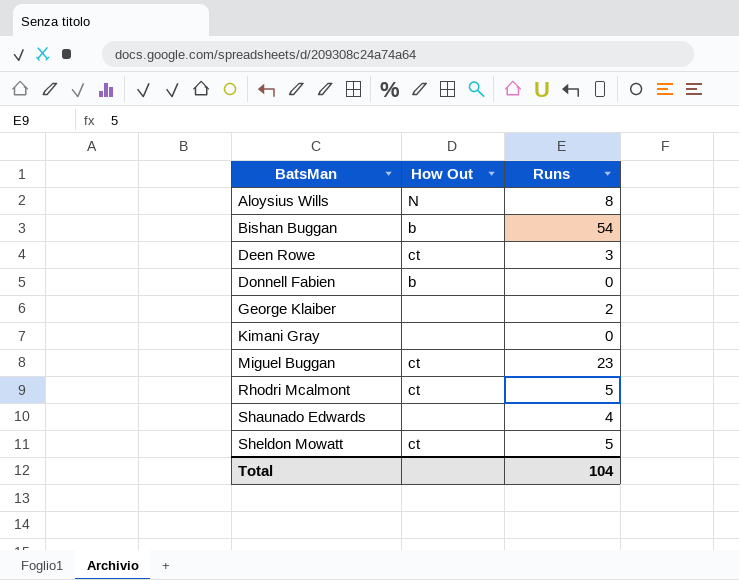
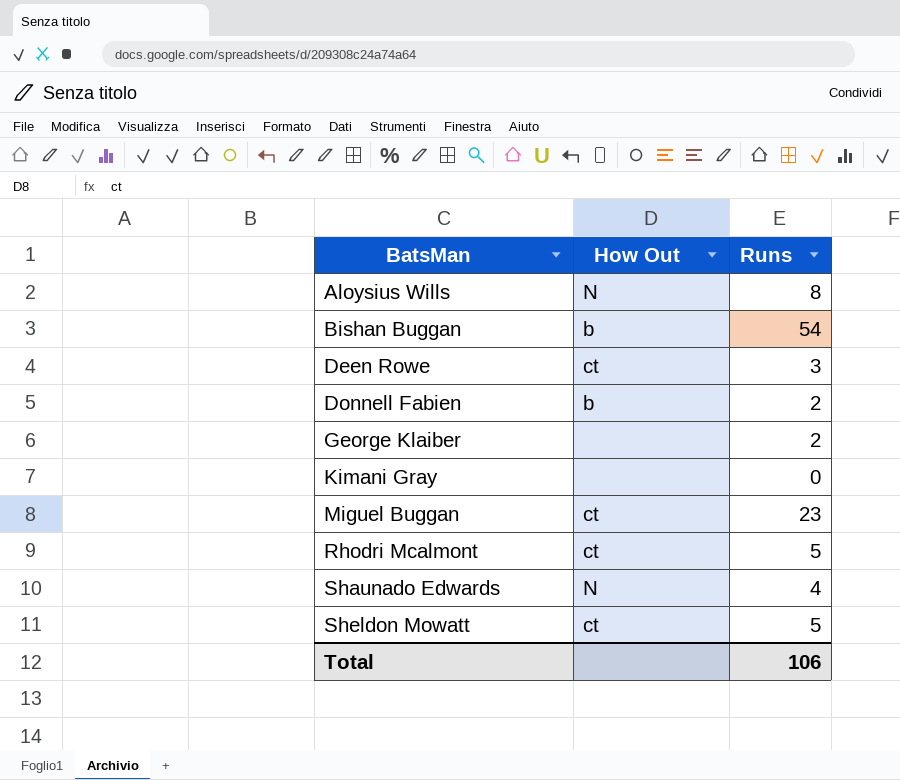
Donnell Fabien | Runs: 0 -> 2
Shaunado Edwards | How Out: none -> N
Total | Runs: 104 -> 106

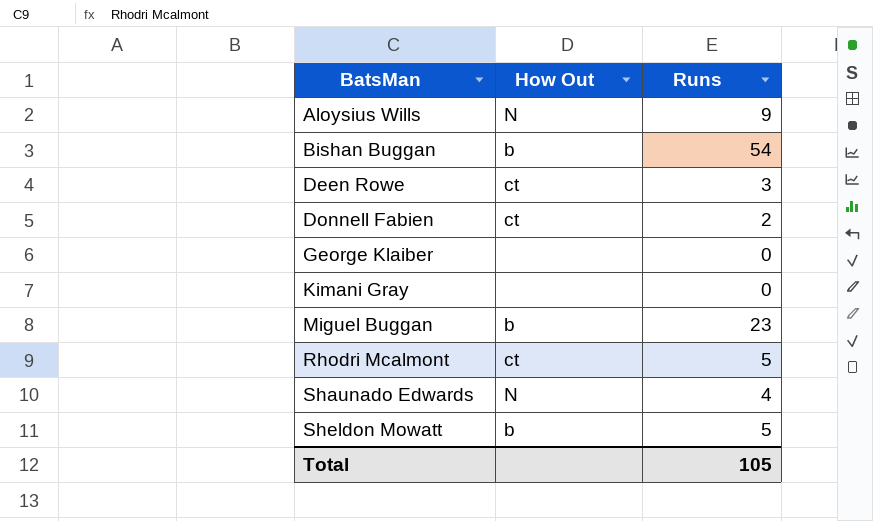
Aloysius Wills | Runs: 8 -> 9
Donnell Fabien | How Out: b -> ct
George Klaiber | Runs: 2 -> 0
Miguel Buggan | How Out: ct -> b
Sheldon Mowatt | How Out: ct -> b
Total | Runs: 106 -> 105

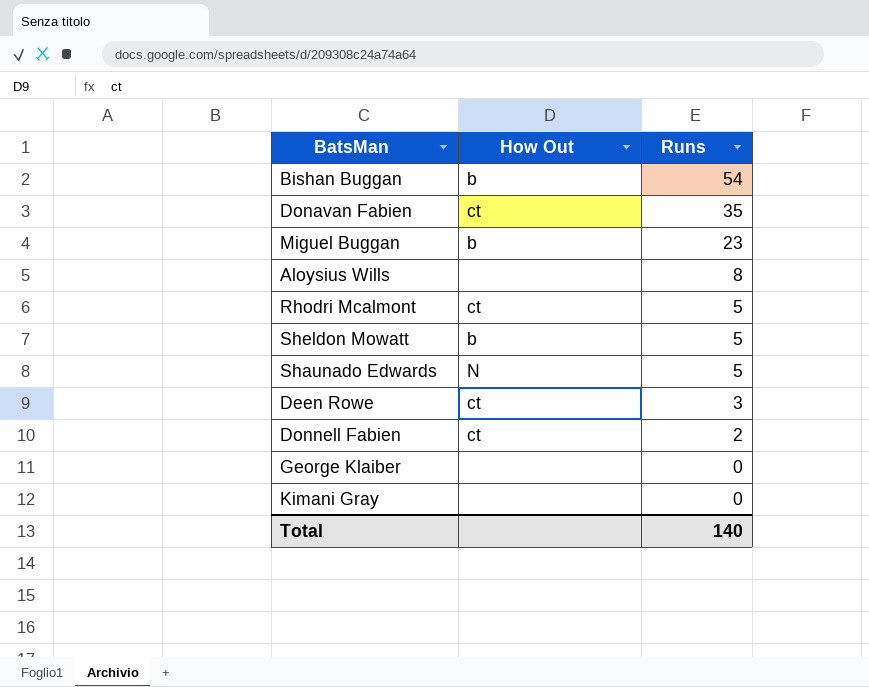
row order: BatsMan ascending -> Runs descending
row Donavan Fabien: none -> ct | 35
Aloysius Wills | How Out: N -> none
Aloysius Wills | Runs: 9 -> 8
Shaunado Edwards | Runs: 4 -> 5
Total | Runs: 105 -> 140

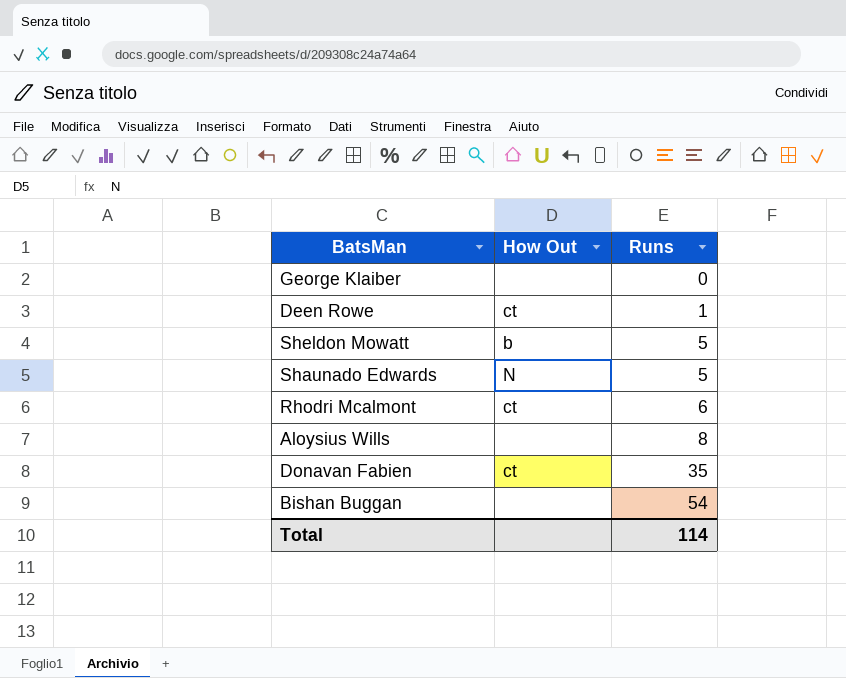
row order: Runs descending -> Runs ascending
row Miguel Buggan: b | 23 -> none
row Donnell Fabien: ct | 2 -> none
row Kimani Gray: none | 0 -> none
Deen Rowe | Runs: 3 -> 1
Rhodri Mcalmont | Runs: 5 -> 6
Bishan Buggan | How Out: b -> none
Total | Runs: 140 -> 114

